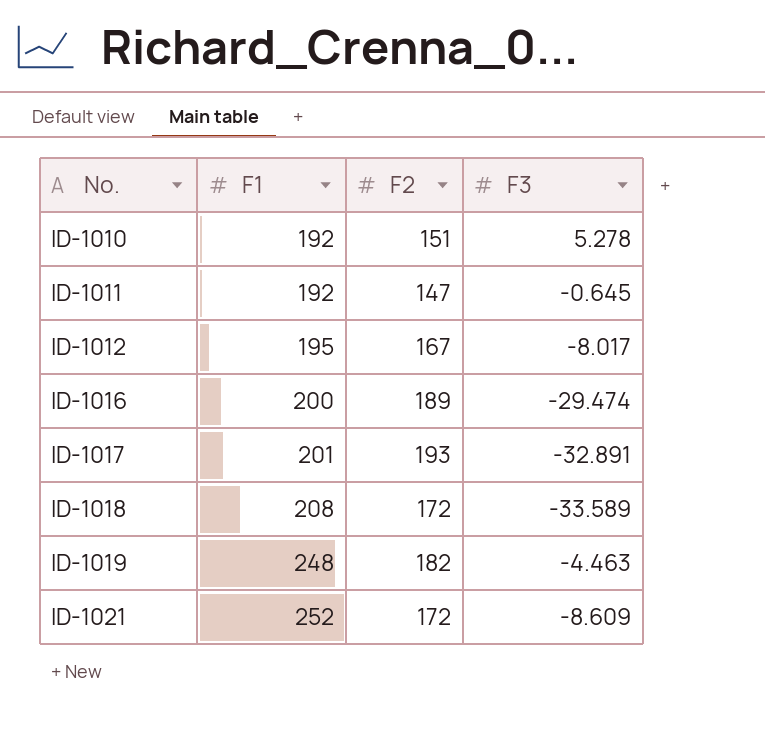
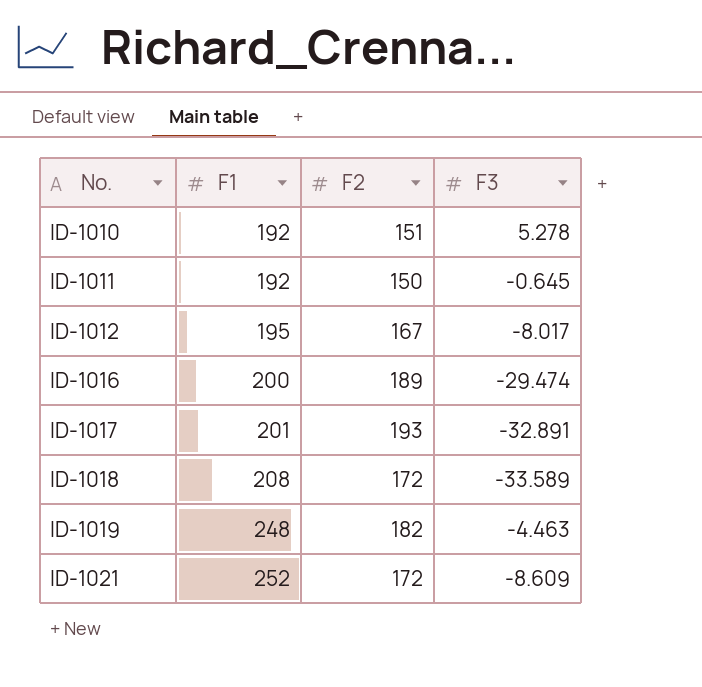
ID-1011 | F2: 147 -> 150

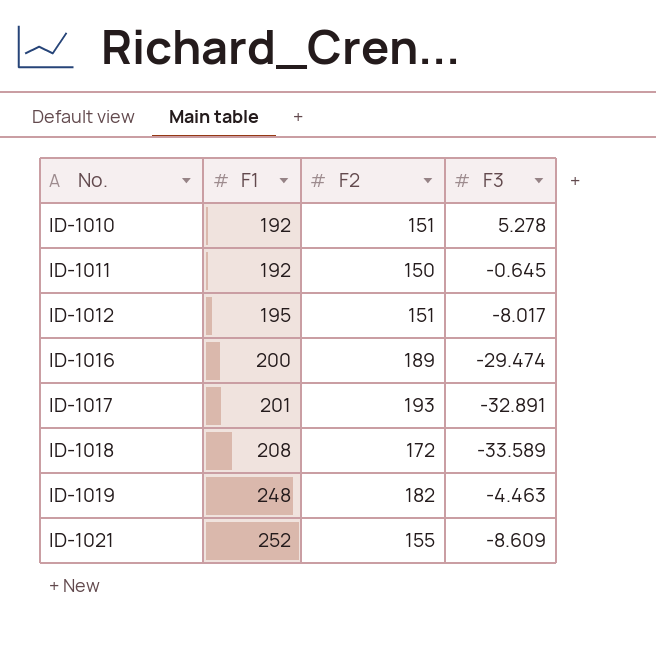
ID-1012 | F2: 167 -> 151
ID-1021 | F2: 172 -> 155

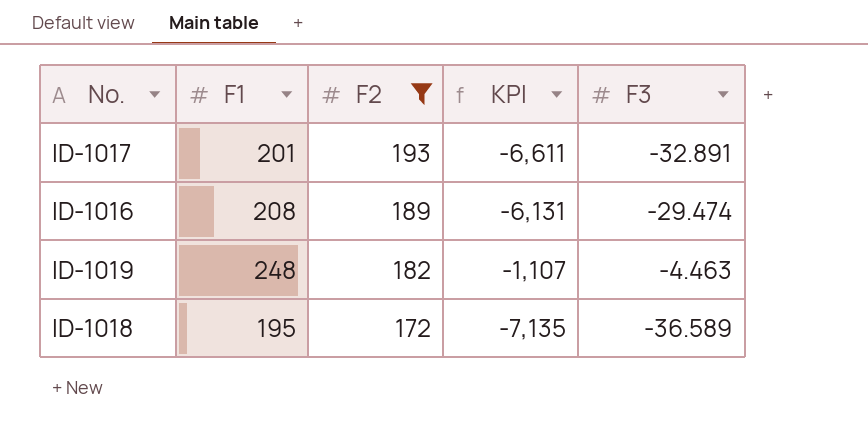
filter: none -> F2 >= 172
row order: No. ascending -> F2 descending
column KPI | formula: none -> [F1] * [F3]
ID-1016 | F1: 200 -> 208
ID-1018 | F1: 208 -> 195
ID-1018 | F3: -33.589 -> -36.589

